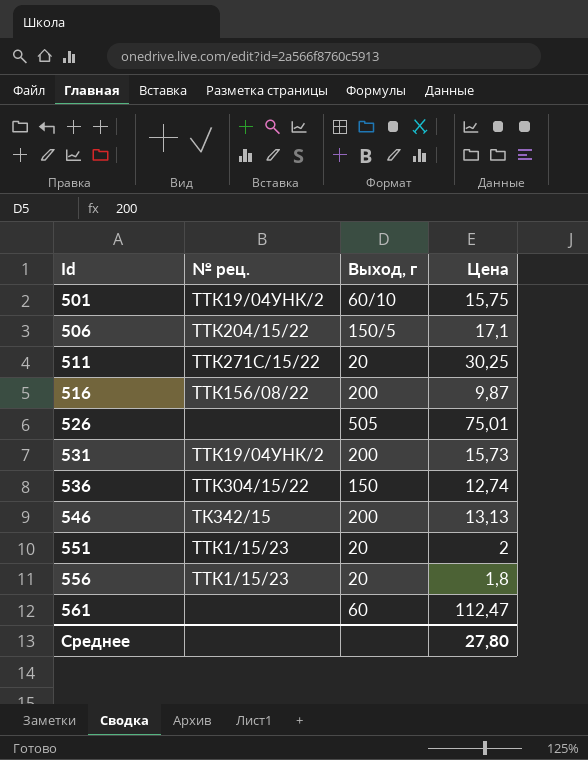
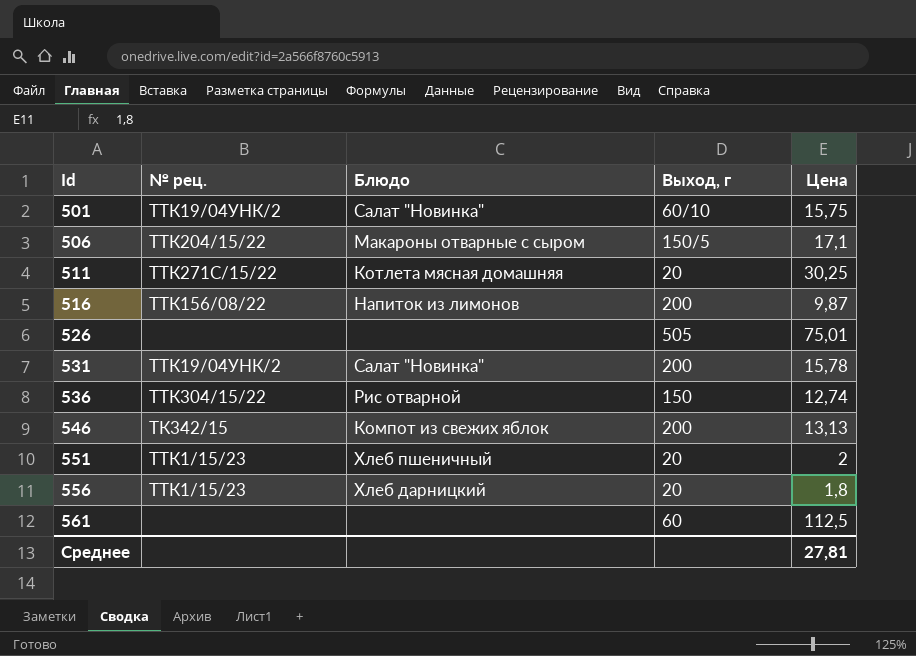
column Блюдо | position: none -> 3
531 | Цена: 15,73 -> 15,78
561 | Цена: 112,47 -> 112,5
Среднее | Цена: 27,80 -> 27,81

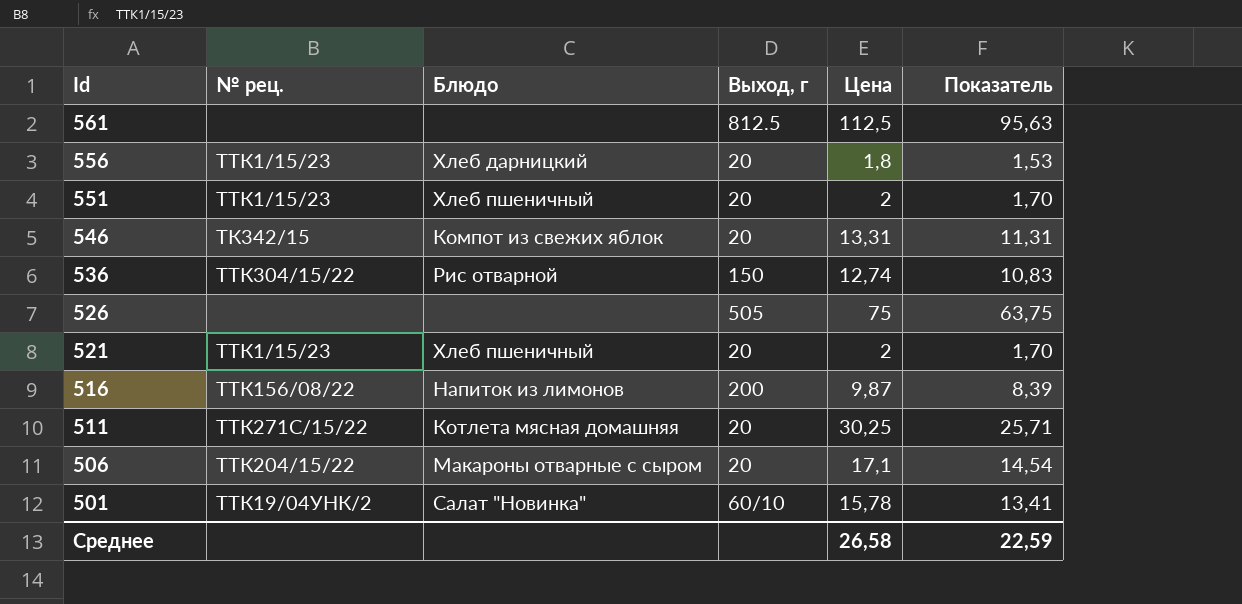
row order: Id ascending -> Id descending
column Показатель | formula: none -> [Цена] * 0,85
row 531: ТТК19/04УНК/2 | Салат "Новинка" | 200 | 15,78 -> none
561 | Выход, г: 60 -> 812.5
546 | Выход, г: 200 -> 20
546 | Цена: 13,13 -> 13,31
526 | Цена: 75,01 -> 75
row 521: none -> ТТК1/15/23 | Хлеб пшеничный | 20 | 2 | 1,70
506 | Выход, г: 150/5 -> 20
501 | Цена: 15,75 -> 15,78
Среднее | Цена: 27,81 -> 26,58

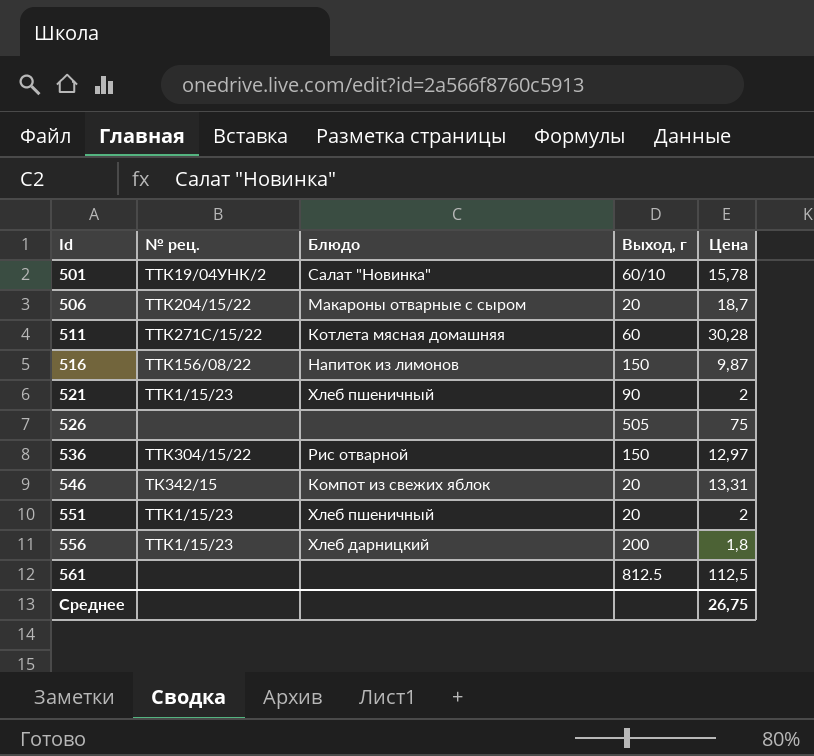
row order: Id descending -> Id ascending
column Показатель | formula: [Цена] * 0,85 -> none
506 | Цена: 17,1 -> 18,7
511 | Выход, г: 20 -> 60
511 | Цена: 30,25 -> 30,28
516 | Выход, г: 200 -> 150
521 | Выход, г: 20 -> 90
536 | Цена: 12,74 -> 12,97
556 | Выход, г: 20 -> 200
Среднее | Цена: 26,58 -> 26,75

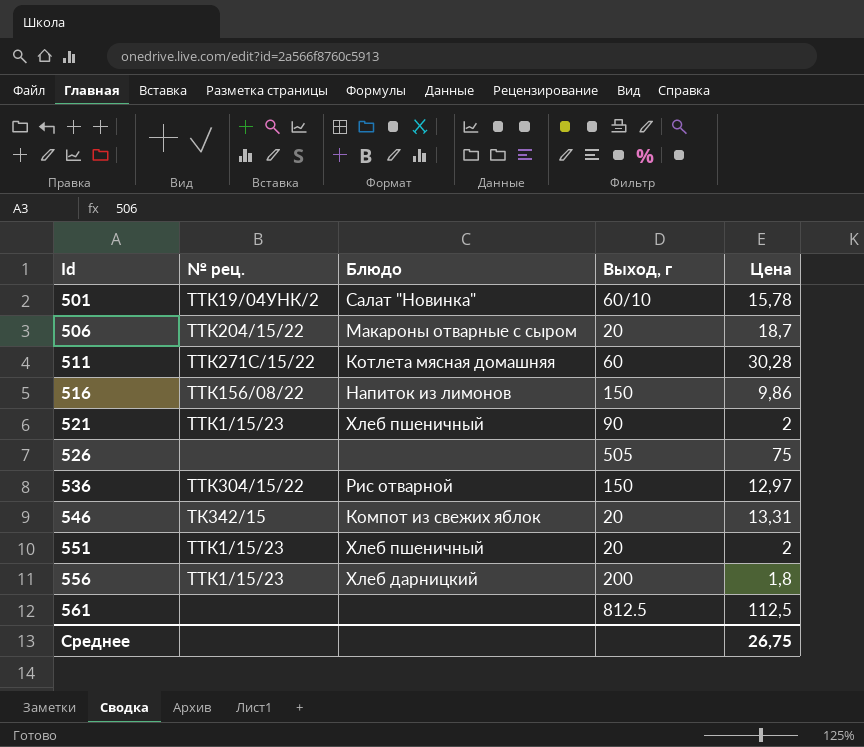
516 | Цена: 9,87 -> 9,86

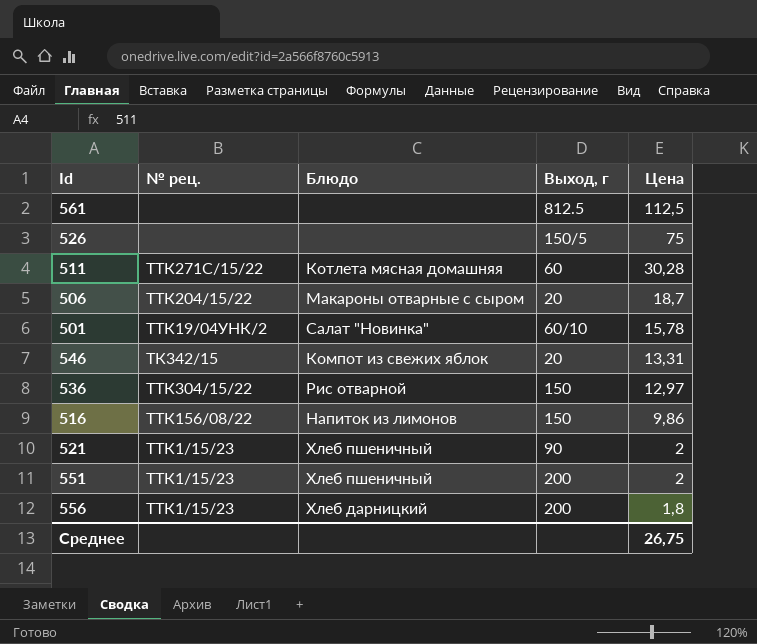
row order: Id ascending -> Цена descending
526 | Выход, г: 505 -> 150/5
551 | Выход, г: 20 -> 200

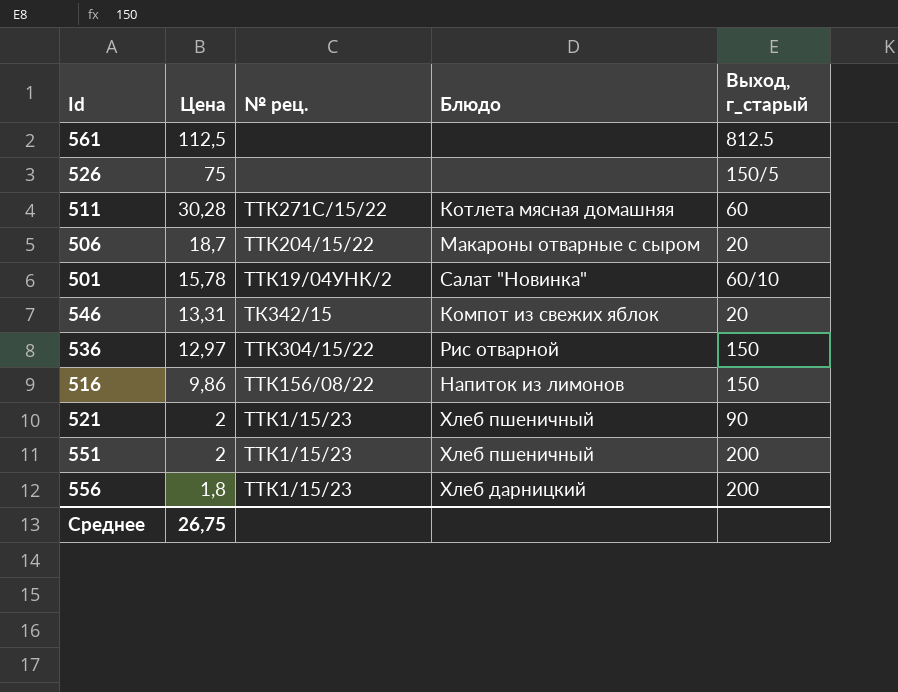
column Цена | position: 5 -> 2
column name: Выход, г -> Выход, г_старый

